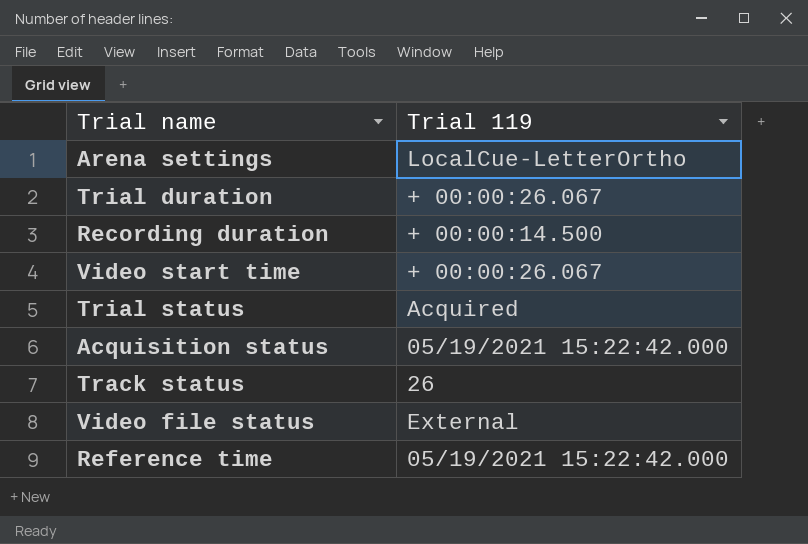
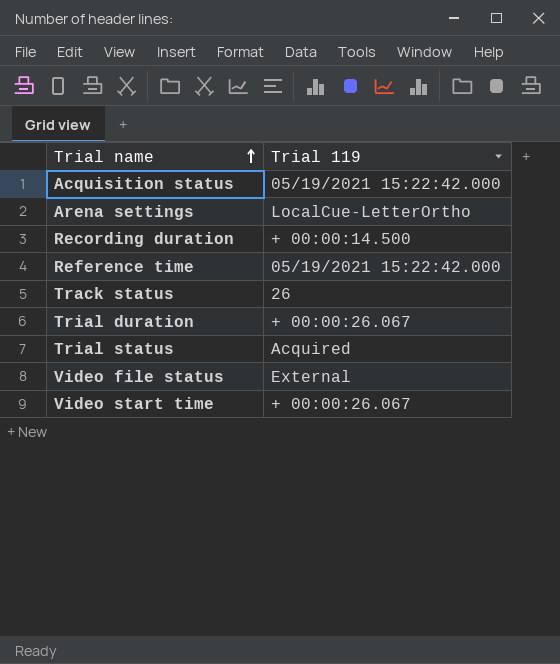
row order: none -> Trial name ascending

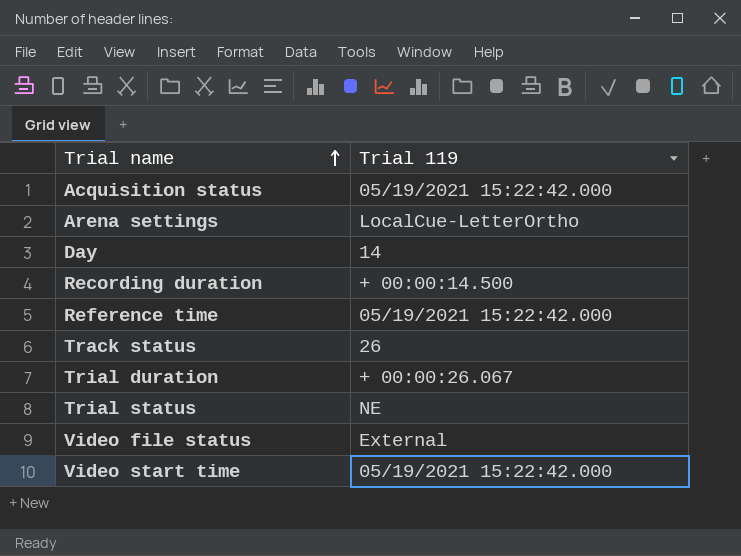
row Day: none -> 14
Trial status | Trial 119: Acquired -> NE
Video start time | Trial 119: + 00:00:26.067 -> 05/19/2021 15:22:42.000

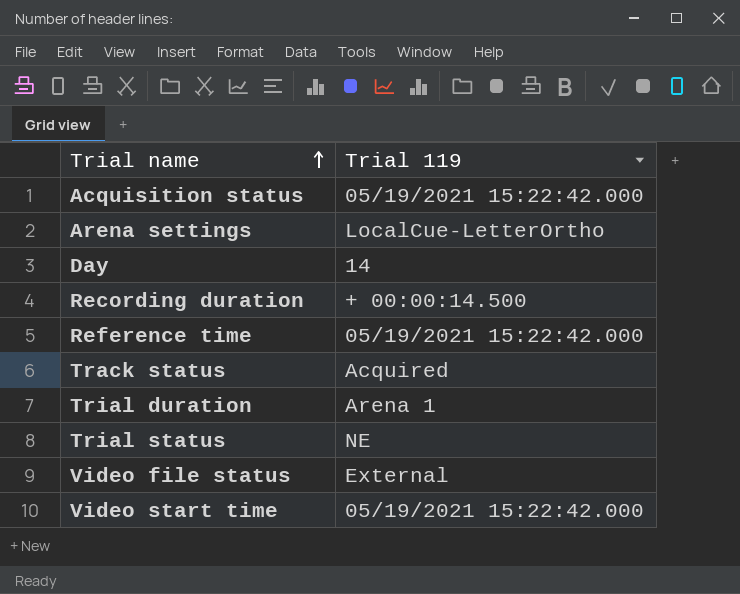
Track status | Trial 119: 26 -> Acquired
Trial duration | Trial 119: + 00:00:26.067 -> Arena 1

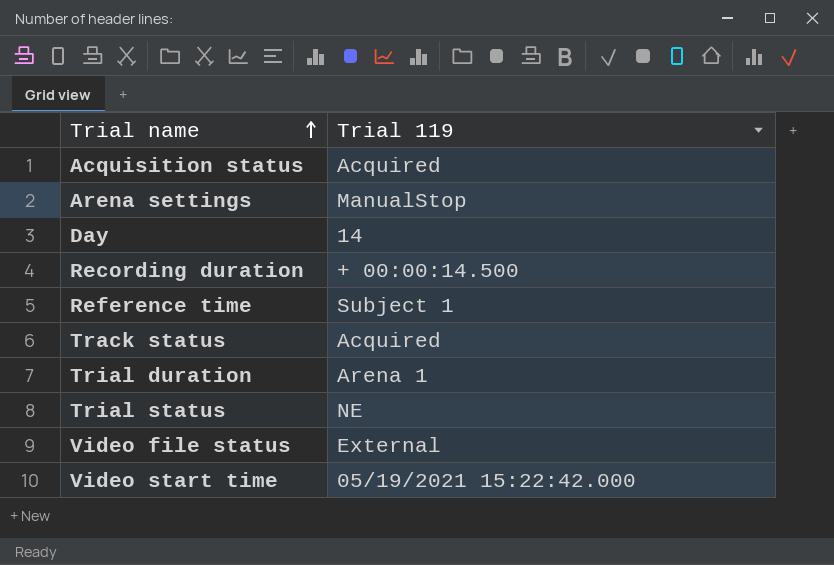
Acquisition status | Trial 119: 05/19/2021 15:22:42.000 -> Acquired
Arena settings | Trial 119: LocalCue-LetterOrtho -> ManualStop
Reference time | Trial 119: 05/19/2021 15:22:42.000 -> Subject 1

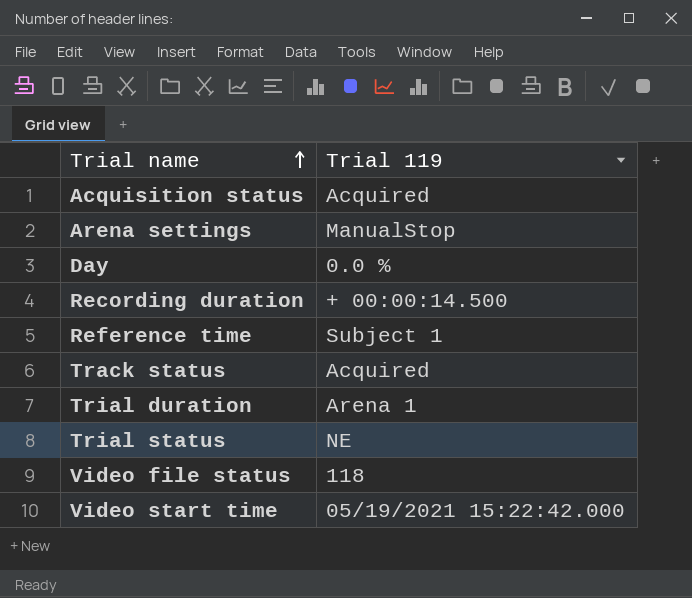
Day | Trial 119: 14 -> 0.0 %
Video file status | Trial 119: External -> 118

